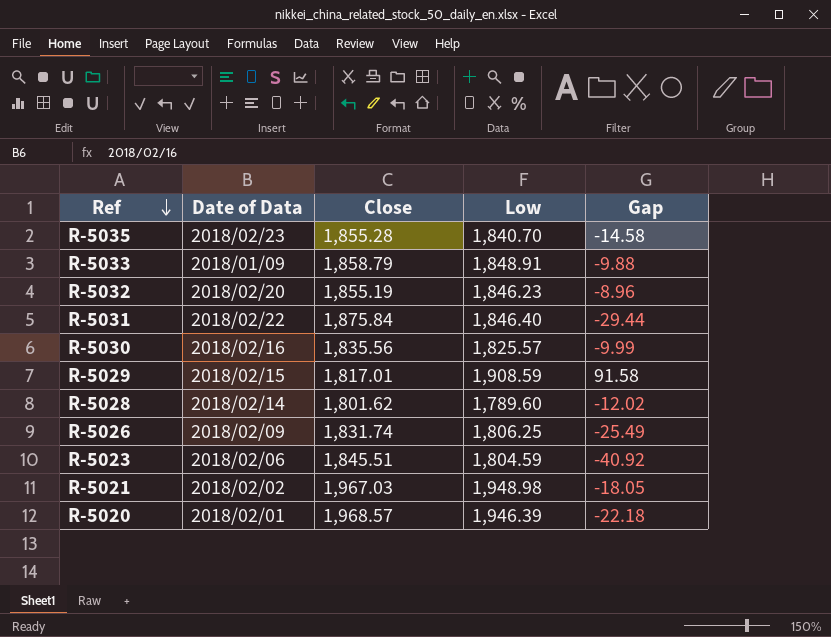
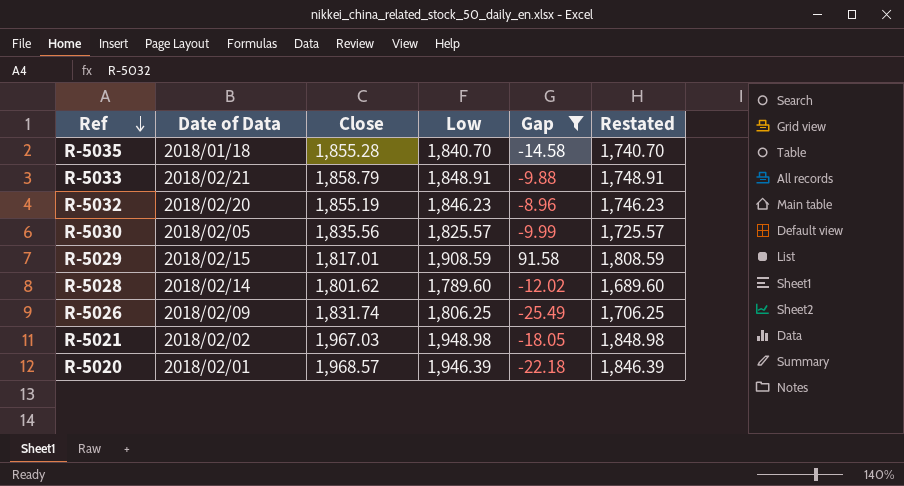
filter: none -> Gap >= -25.49
column Restated | formula: none -> [Low] - 100
R-5035 | Date of Data: 2018/02/23 -> 2018/01/18
R-5033 | Date of Data: 2018/01/09 -> 2018/02/21
R-5030 | Date of Data: 2018/02/16 -> 2018/02/05

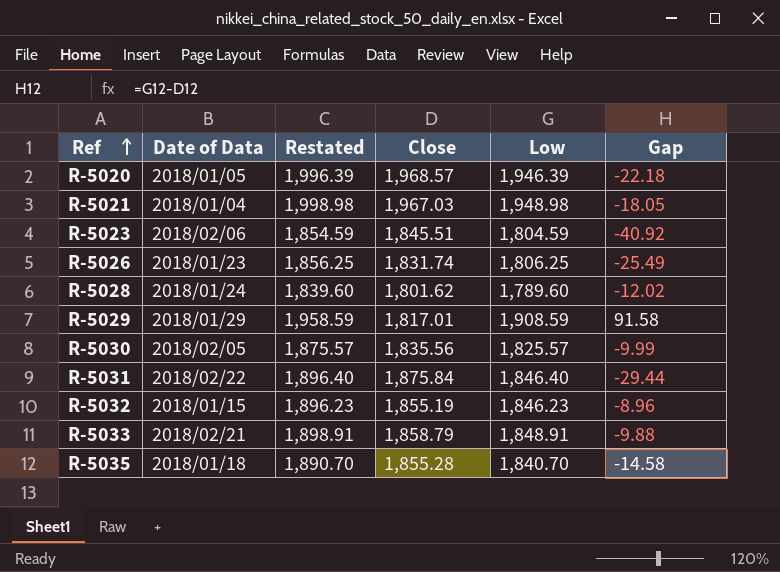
filter: Gap >= -25.49 -> none
row order: Ref descending -> Ref ascending
column Restated | formula: [Low] - 100 -> [Low] + 50
column Restated | position: 6 -> 3
R-5020 | Date of Data: 2018/02/01 -> 2018/01/05
R-5021 | Date of Data: 2018/02/02 -> 2018/01/04
R-5026 | Date of Data: 2018/02/09 -> 2018/01/23
R-5028 | Date of Data: 2018/02/14 -> 2018/01/24
R-5029 | Date of Data: 2018/02/15 -> 2018/01/29
R-5032 | Date of Data: 2018/02/20 -> 2018/01/15

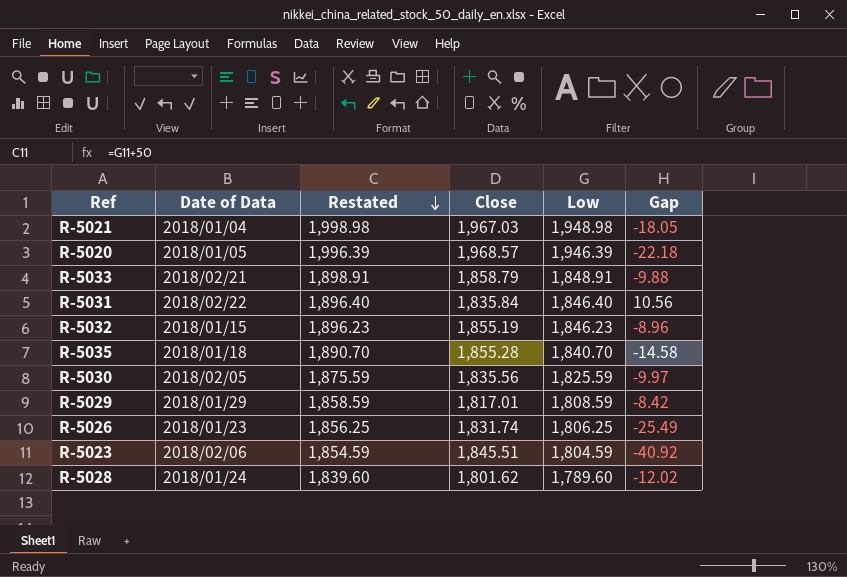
row order: Ref ascending -> Restated descending
R-5031 | Close: 1,875.84 -> 1,835.84
R-5031 | Gap: -29.44 -> 10.56
R-5030 | Restated: 1,875.57 -> 1,875.59
R-5030 | Low: 1,825.57 -> 1,825.59
R-5030 | Gap: -9.99 -> -9.97
R-5029 | Restated: 1,958.59 -> 1,858.59
R-5029 | Low: 1,908.59 -> 1,808.59
R-5029 | Gap: 91.58 -> -8.42

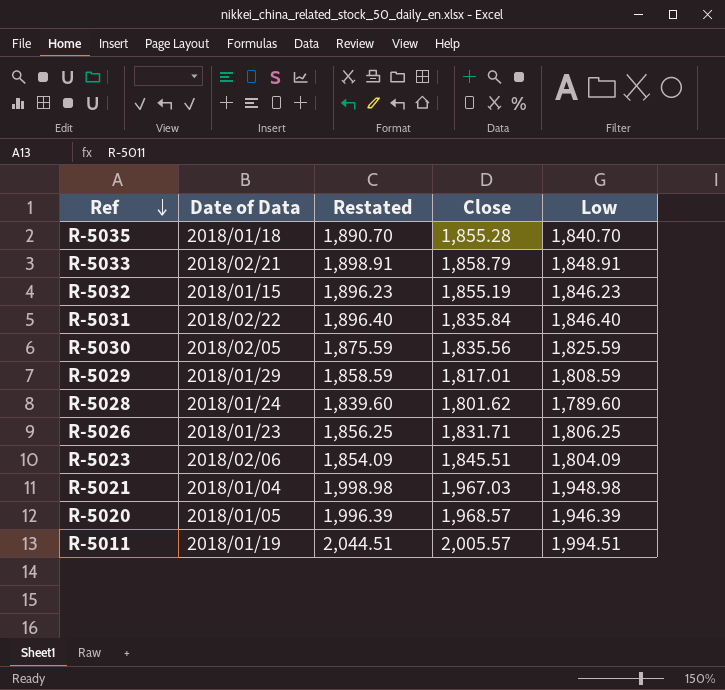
row order: Restated descending -> Ref descending
column Gap | formula: [Low] - [Close] -> none
R-5026 | Close: 1,831.74 -> 1,831.71
R-5023 | Restated: 1,854.59 -> 1,854.09
R-5023 | Low: 1,804.59 -> 1,804.09
row R-5011: none -> 2018/01/19 | 2,044.51 | 2,005.57 | 1,994.51

